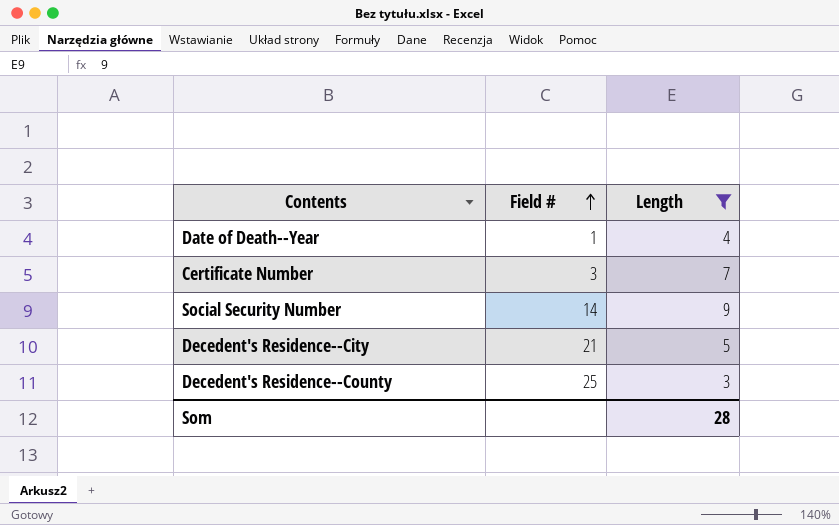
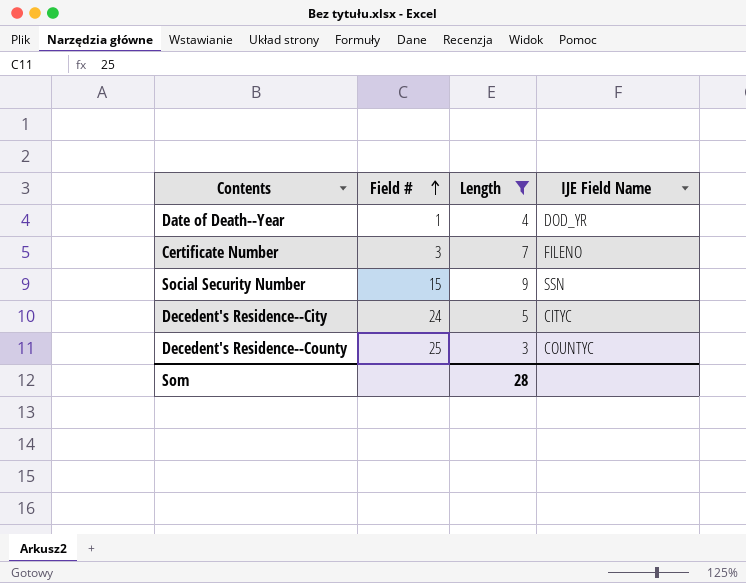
column IJE Field Name | position: none -> 4
Social Security Number | Field #: 14 -> 15
Decedent's Residence--City | Field #: 21 -> 24

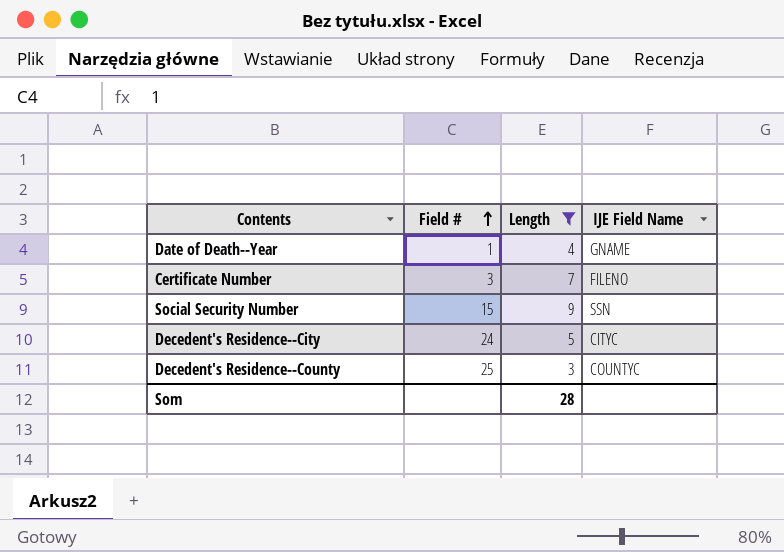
Date of Death--Year | IJE Field Name: DOD_YR -> GNAME

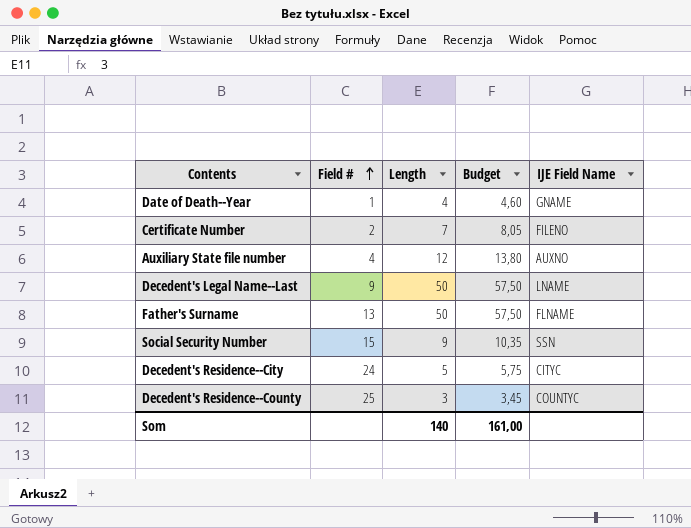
filter: Length <= 9 -> none
column Budget | formula: none -> [Length] * 1,15
Certificate Number | Field #: 3 -> 2
Som | Length: 28 -> 140

